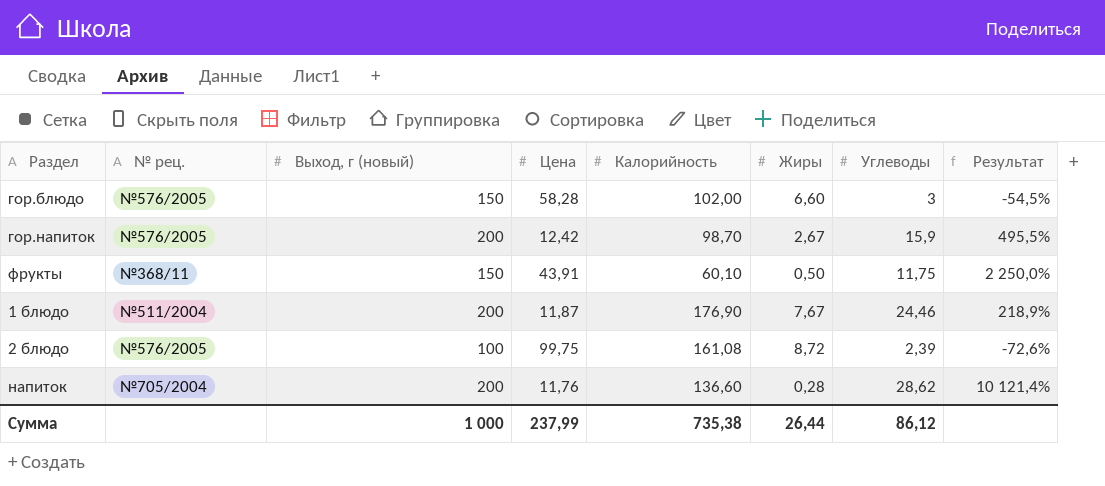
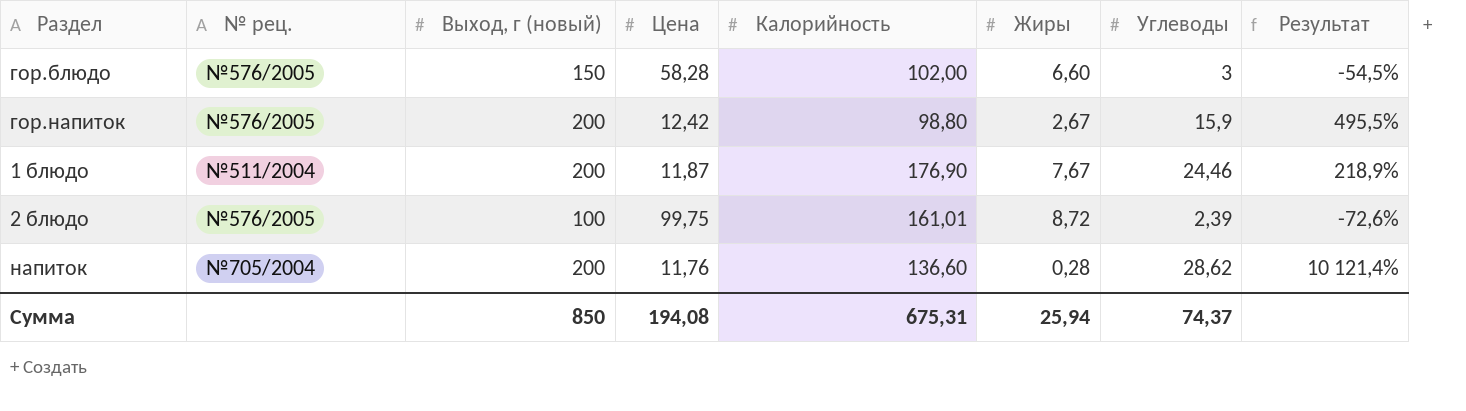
row фрукты: №368/11 | 150 | 43,91 | 60,10 | 0,50 | 11,75 | 2 250,0% -> none
гор.напиток | Калорийность: 98,70 -> 98,80
2 блюдо | Калорийность: 161,08 -> 161,01
Сумма | Выход, г (новый): 1 000 -> 850
Сумма | Цена: 237,99 -> 194,08
Сумма | Калорийность: 735,38 -> 675,31
Сумма | Жиры: 26,44 -> 25,94
Сумма | Углеводы: 86,12 -> 74,37

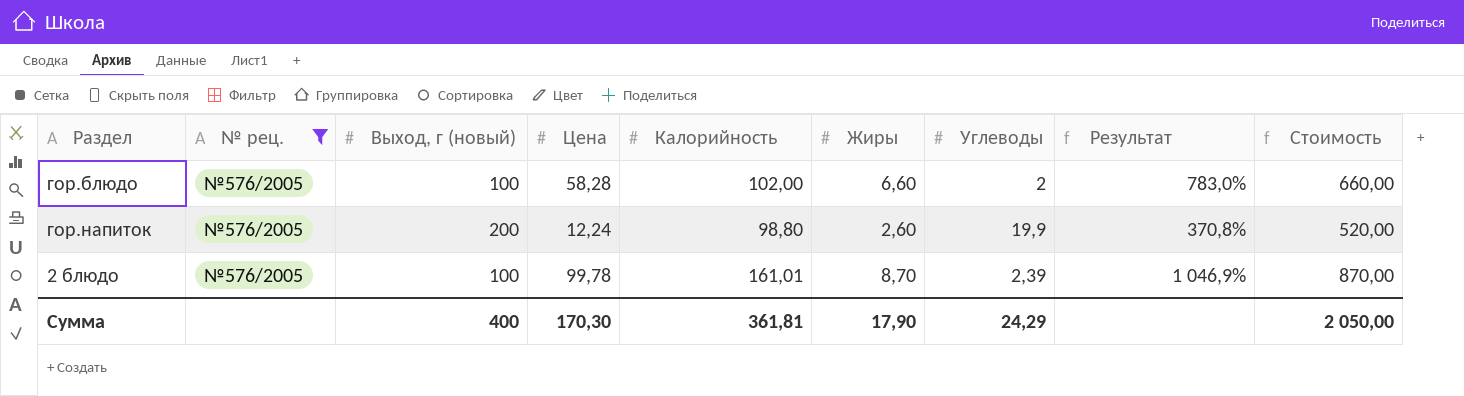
filter: none -> № рец. = №576/2005
column Результат | formula: ([Углеводы] - [Жиры]) / [Жиры] -> ([Цена] - [Жиры]) / [Жиры]
column Стоимость | formula: none -> [Выход, г (новый)] * [Жиры]
гор.блюдо | Выход, г (новый): 150 -> 100
гор.блюдо | Углеводы: 3 -> 2
гор.напиток | Цена: 12,42 -> 12,24
гор.напиток | Жиры: 2,67 -> 2,60
гор.напиток | Углеводы: 15,9 -> 19,9
2 блюдо | Цена: 99,75 -> 99,78
2 блюдо | Жиры: 8,72 -> 8,70
Сумма | Выход, г (новый): 850 -> 400
Сумма | Цена: 194,08 -> 170,30
Сумма | Калорийность: 675,31 -> 361,81
Сумма | Жиры: 25,94 -> 17,90
Сумма | Углеводы: 74,37 -> 24,29

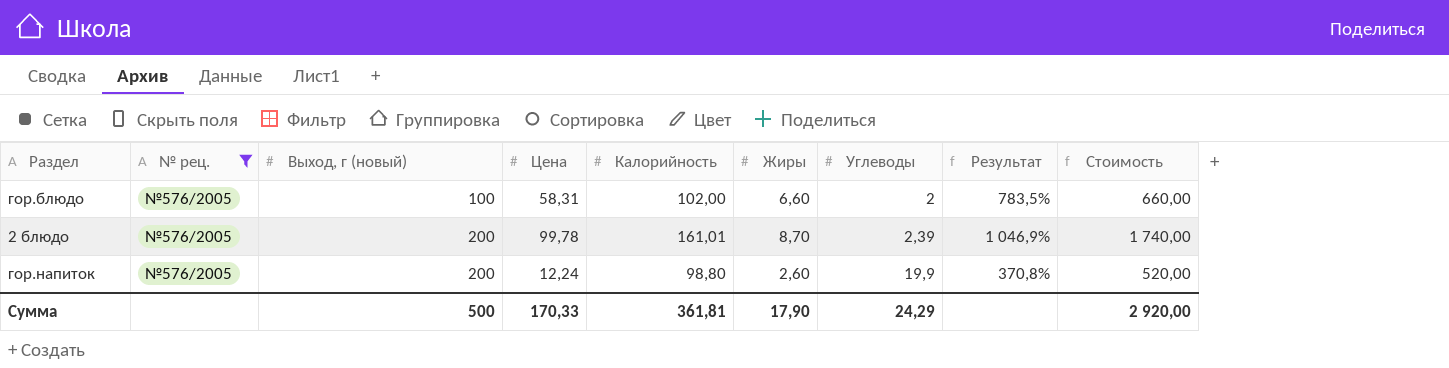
row order: none -> Выход, г (новый) ascending
гор.блюдо | Цена: 58,28 -> 58,31
гор.блюдо | Результат: 783,0% -> 783,5%
2 блюдо | Выход, г (новый): 100 -> 200
2 блюдо | Стоимость: 870,00 -> 1 740,00
Сумма | Выход, г (новый): 400 -> 500
Сумма | Цена: 170,30 -> 170,33
Сумма | Стоимость: 2 050,00 -> 2 920,00

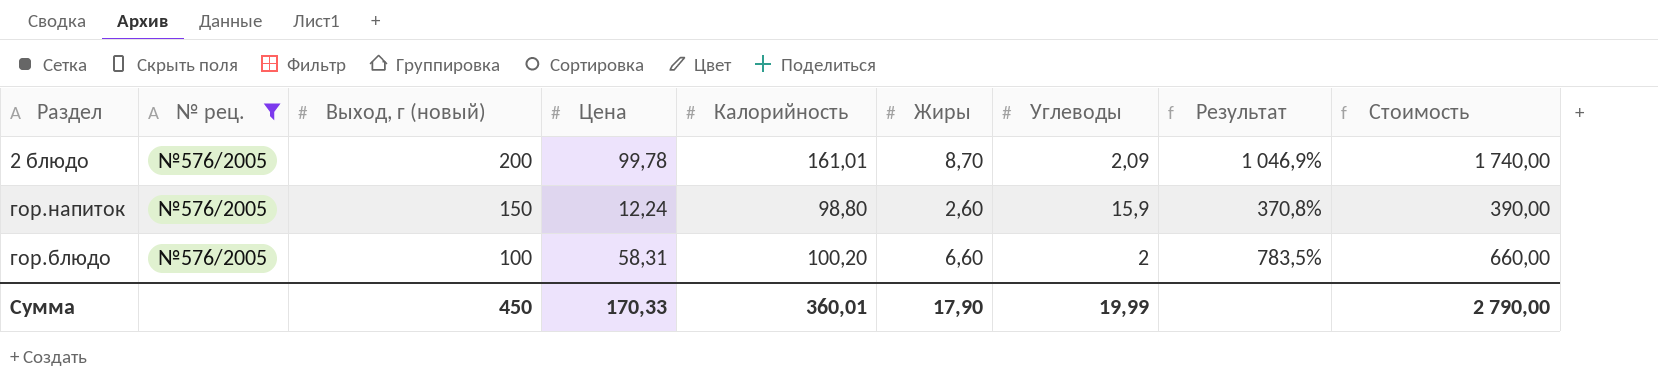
row order: Выход, г (новый) ascending -> Выход, г (новый) descending
2 блюдо | Углеводы: 2,39 -> 2,09
гор.напиток | Выход, г (новый): 200 -> 150
гор.напиток | Углеводы: 19,9 -> 15,9
гор.напиток | Стоимость: 520,00 -> 390,00
гор.блюдо | Калорийность: 102,00 -> 100,20
Сумма | Выход, г (новый): 500 -> 450
Сумма | Калорийность: 361,81 -> 360,01
Сумма | Углеводы: 24,29 -> 19,99
Сумма | Стоимость: 2 920,00 -> 2 790,00

